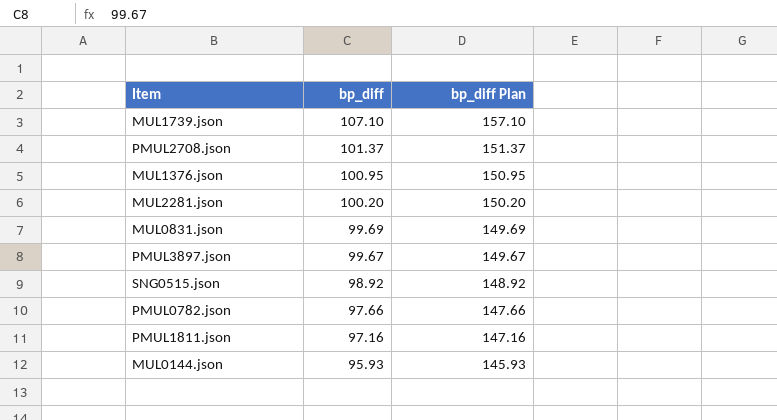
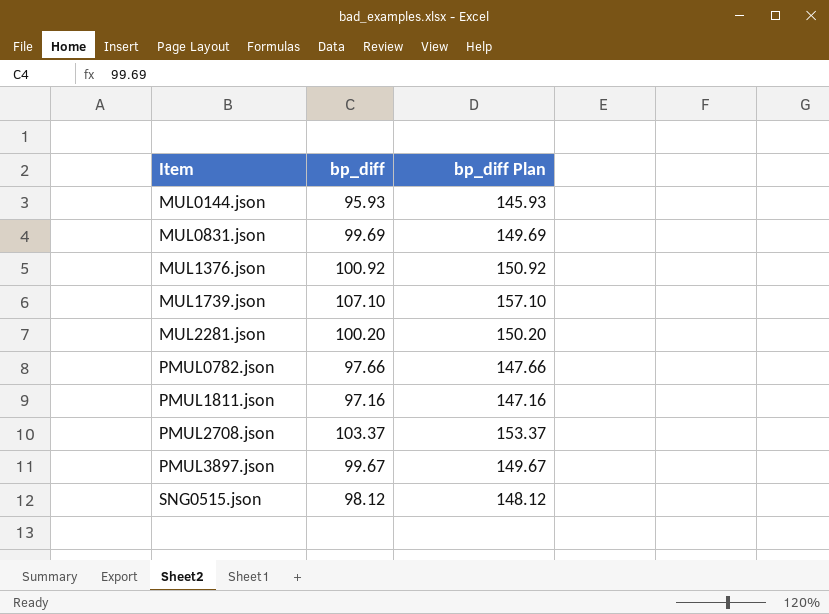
row order: bp_diff descending -> Item ascending
MUL1376.json | bp_diff: 100.95 -> 100.92
MUL1376.json | bp_diff Plan: 150.95 -> 150.92
PMUL2708.json | bp_diff: 101.37 -> 103.37
PMUL2708.json | bp_diff Plan: 151.37 -> 153.37
SNG0515.json | bp_diff: 98.92 -> 98.12
SNG0515.json | bp_diff Plan: 148.92 -> 148.12

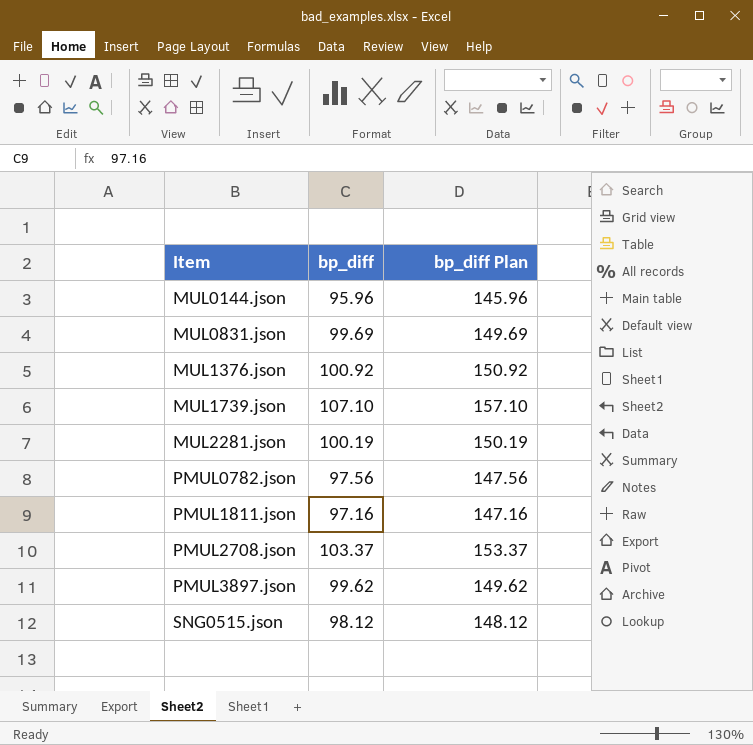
MUL0144.json | bp_diff: 95.93 -> 95.96
MUL0144.json | bp_diff Plan: 145.93 -> 145.96
MUL2281.json | bp_diff: 100.20 -> 100.19
MUL2281.json | bp_diff Plan: 150.20 -> 150.19
PMUL0782.json | bp_diff: 97.66 -> 97.56
PMUL0782.json | bp_diff Plan: 147.66 -> 147.56
PMUL3897.json | bp_diff: 99.67 -> 99.62
PMUL3897.json | bp_diff Plan: 149.67 -> 149.62

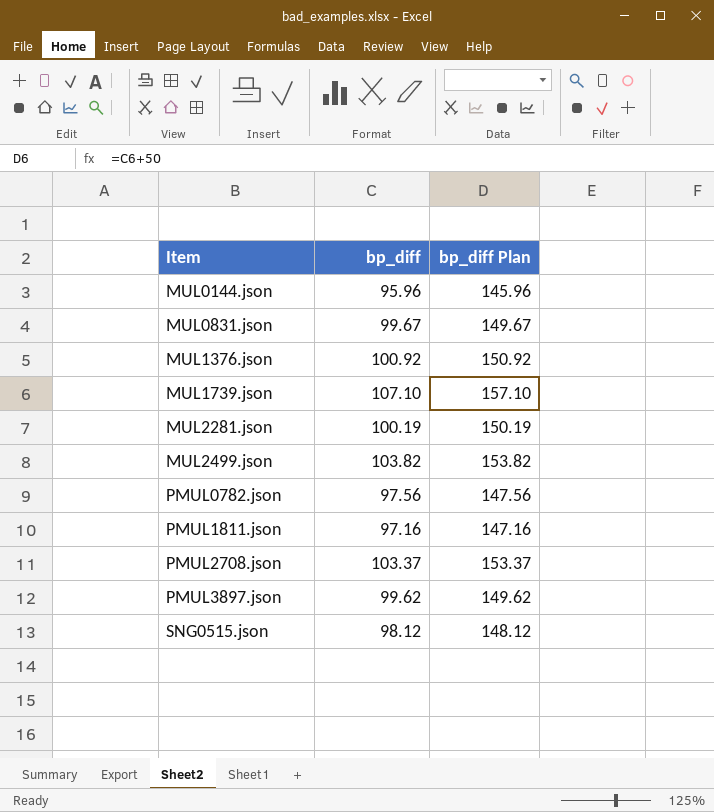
MUL0831.json | bp_diff: 99.69 -> 99.67
MUL0831.json | bp_diff Plan: 149.69 -> 149.67
row MUL2499.json: none -> 103.82 | 153.82

